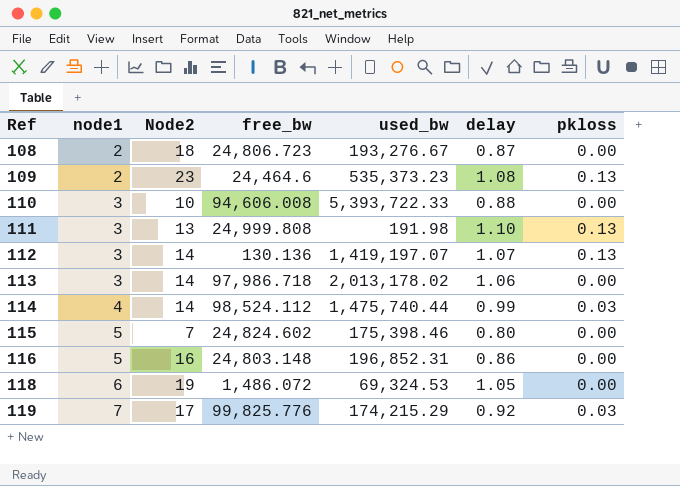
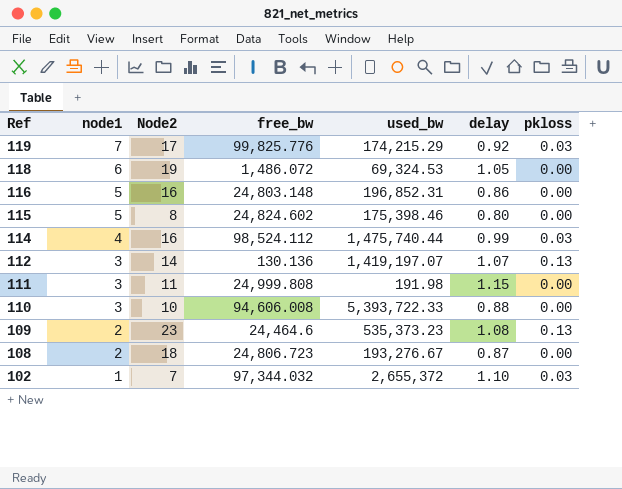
row order: Ref ascending -> Ref descending
row 113: 3 | 14 | 97,986.718 | 2,013,178.02 | 1.06 | 0.00 -> none
115 | Node2: 7 -> 8
114 | Node2: 14 -> 16
111 | Node2: 13 -> 11
111 | delay: 1.10 -> 1.15
111 | pkloss: 0.13 -> 0.00
row 102: none -> 1 | 7 | 97,344.032 | 2,655,372 | 1.10 | 0.03

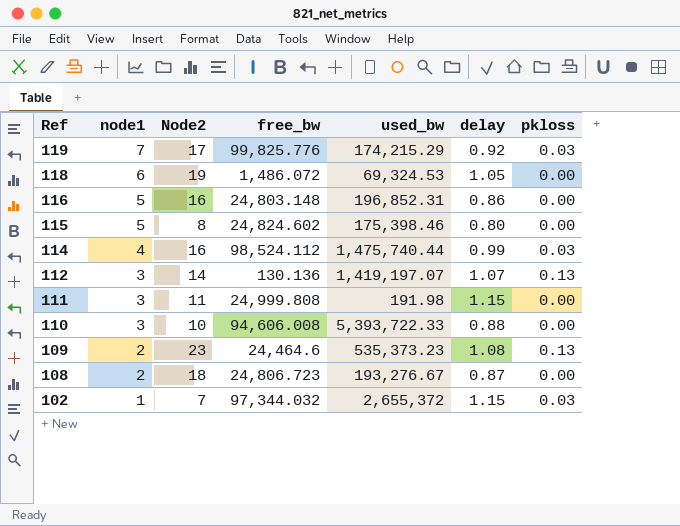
102 | delay: 1.10 -> 1.15

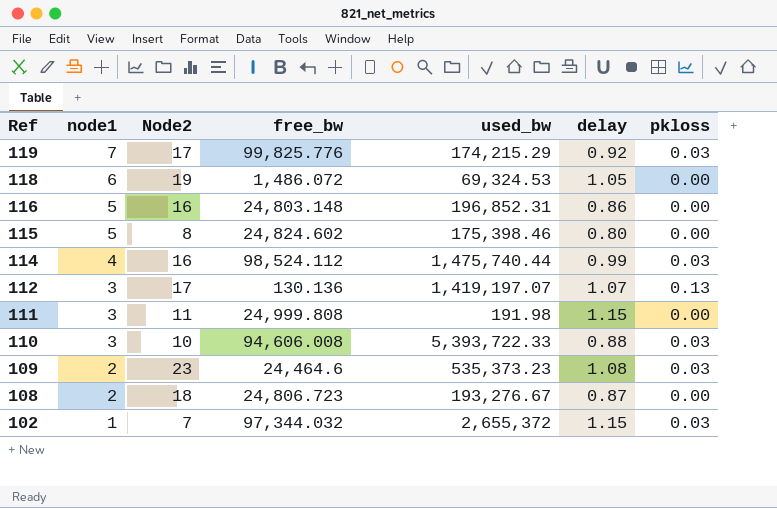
112 | Node2: 14 -> 17
110 | pkloss: 0.00 -> 0.03
109 | pkloss: 0.13 -> 0.03

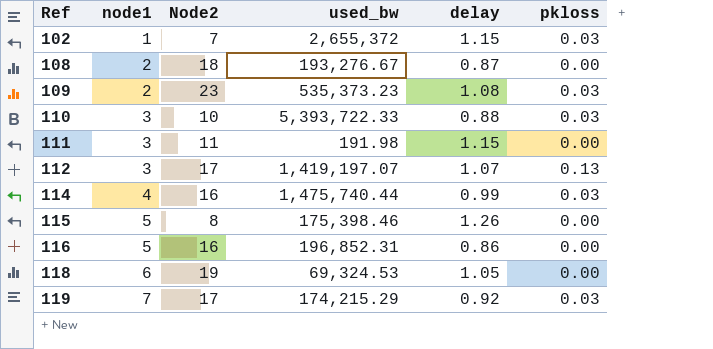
row order: Ref descending -> Ref ascending
column free_bw | position: 4 -> none
115 | delay: 0.80 -> 1.26

